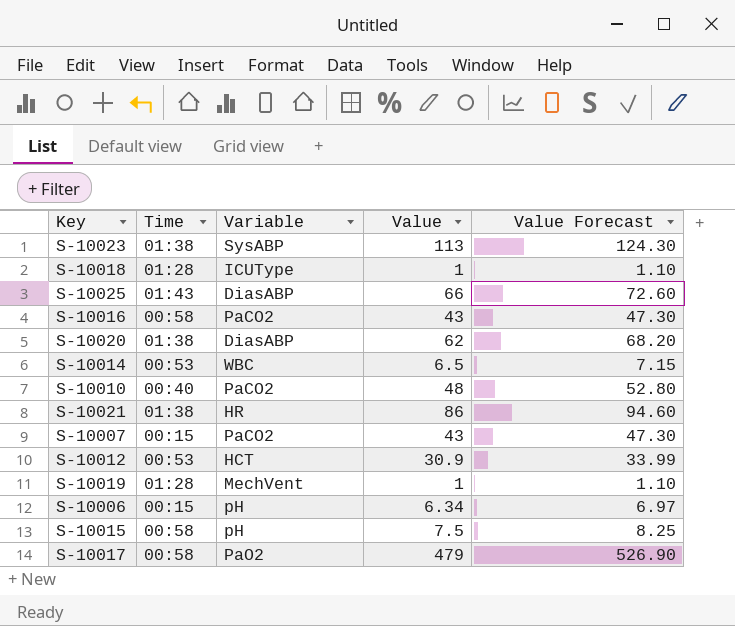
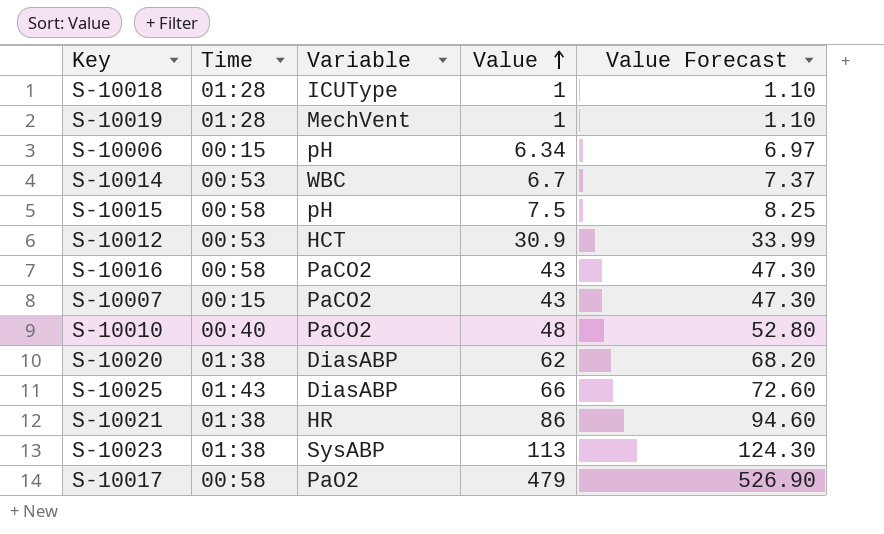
row order: none -> Value ascending
S-10014 | Value: 6.5 -> 6.7
S-10014 | Value Forecast: 7.15 -> 7.37

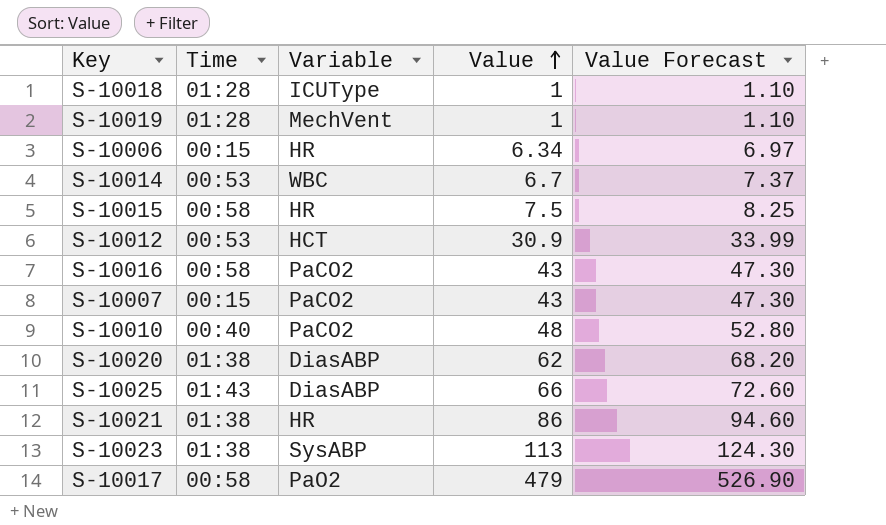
S-10006 | Variable: pH -> HR
S-10015 | Variable: pH -> HR

